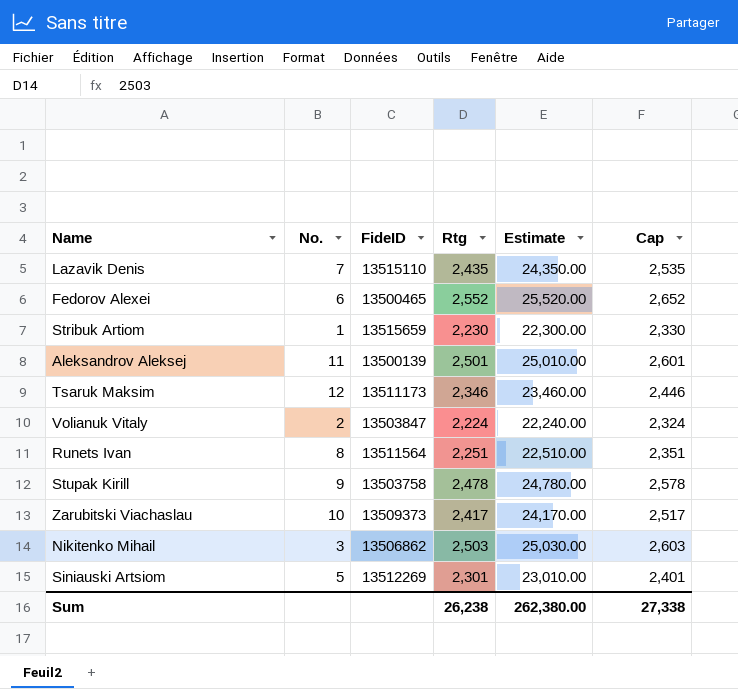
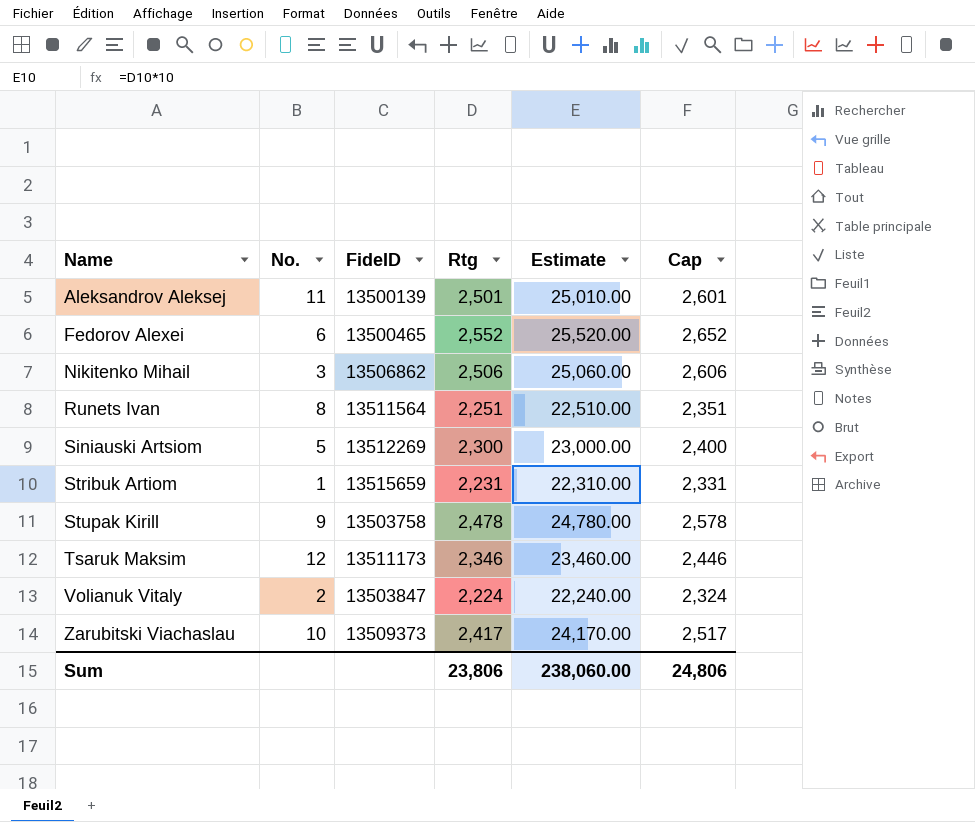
row order: none -> Name ascending
row Lazavik Denis: 7 | 13515110 | 2,435 | 24,350.00 | 2,535 -> none
Nikitenko Mihail | Rtg: 2,503 -> 2,506
Nikitenko Mihail | Estimate: 25,030.00 -> 25,060.00
Nikitenko Mihail | Cap: 2,603 -> 2,606
Siniauski Artsiom | Rtg: 2,301 -> 2,300
Siniauski Artsiom | Estimate: 23,010.00 -> 23,000.00
Siniauski Artsiom | Cap: 2,401 -> 2,400
Stribuk Artiom | Rtg: 2,230 -> 2,231
Stribuk Artiom | Estimate: 22,300.00 -> 22,310.00
Stribuk Artiom | Cap: 2,330 -> 2,331
Sum | Rtg: 26,238 -> 23,806
Sum | Estimate: 262,380.00 -> 238,060.00
Sum | Cap: 27,338 -> 24,806

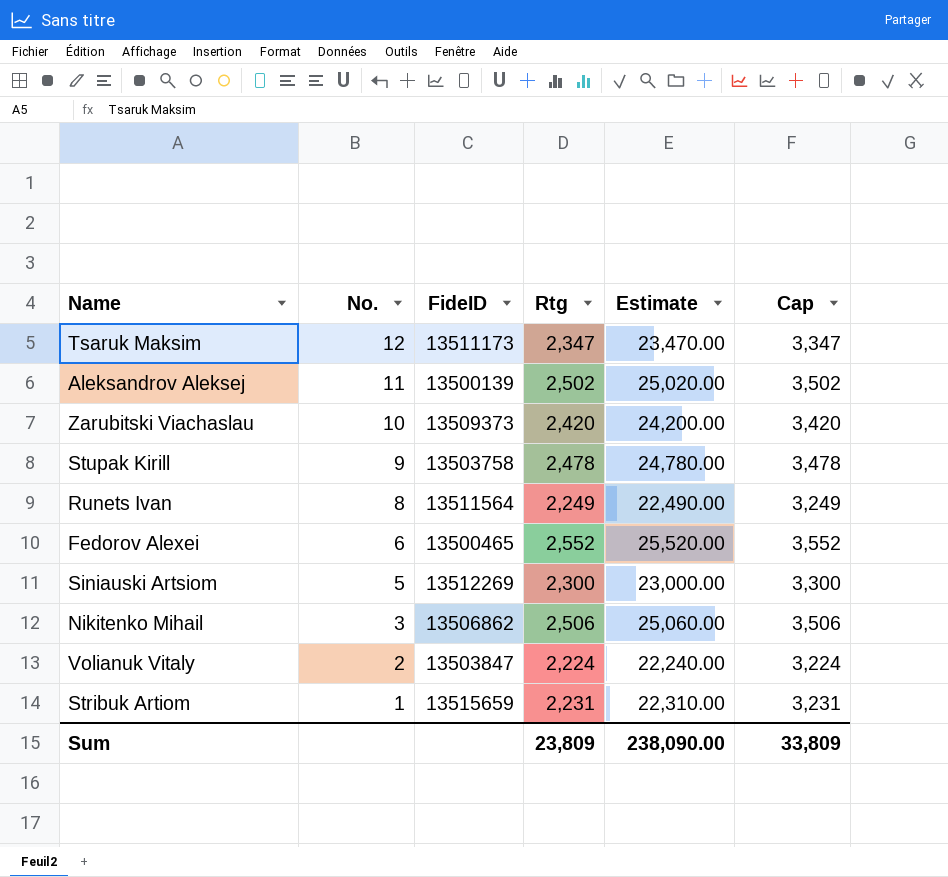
row order: Name ascending -> No. descending
column Cap | formula: [Rtg] + 100 -> [Rtg] + 1000
Tsaruk Maksim | Rtg: 2,346 -> 2,347
Tsaruk Maksim | Estimate: 23,460.00 -> 23,470.00
Aleksandrov Aleksej | Rtg: 2,501 -> 2,502
Aleksandrov Aleksej | Estimate: 25,010.00 -> 25,020.00
Zarubitski Viachaslau | Rtg: 2,417 -> 2,420
Zarubitski Viachaslau | Estimate: 24,170.00 -> 24,200.00
Runets Ivan | Rtg: 2,251 -> 2,249
Runets Ivan | Estimate: 22,510.00 -> 22,490.00
Sum | Rtg: 23,806 -> 23,809
Sum | Estimate: 238,060.00 -> 238,090.00
Sum | Cap: 24,806 -> 33,809

